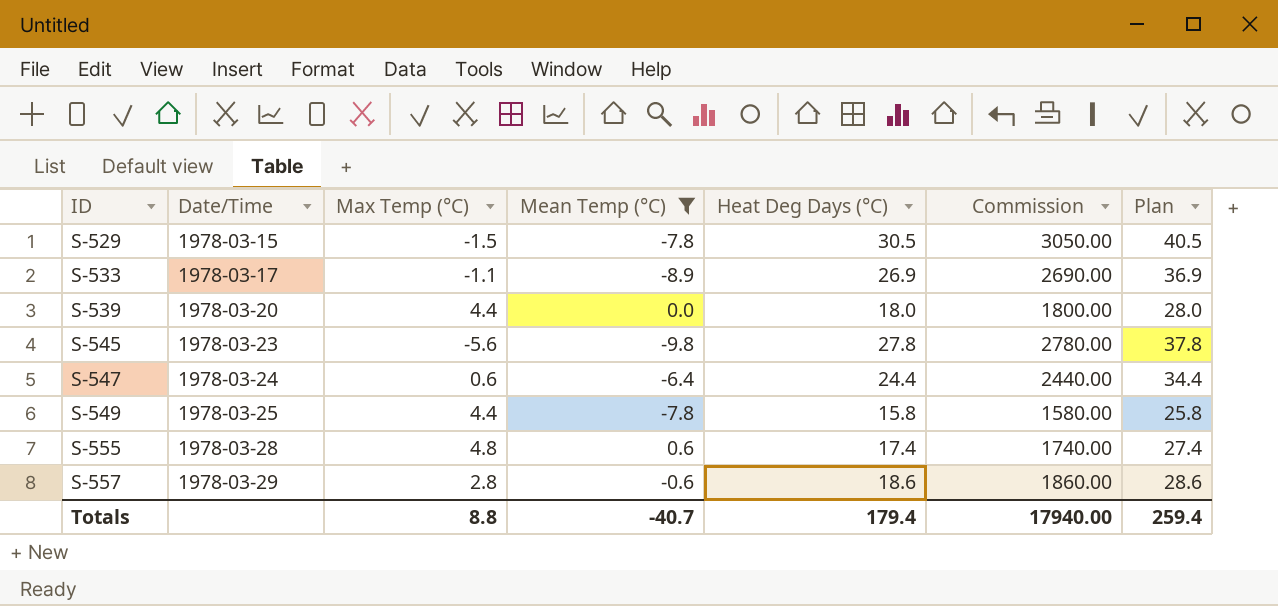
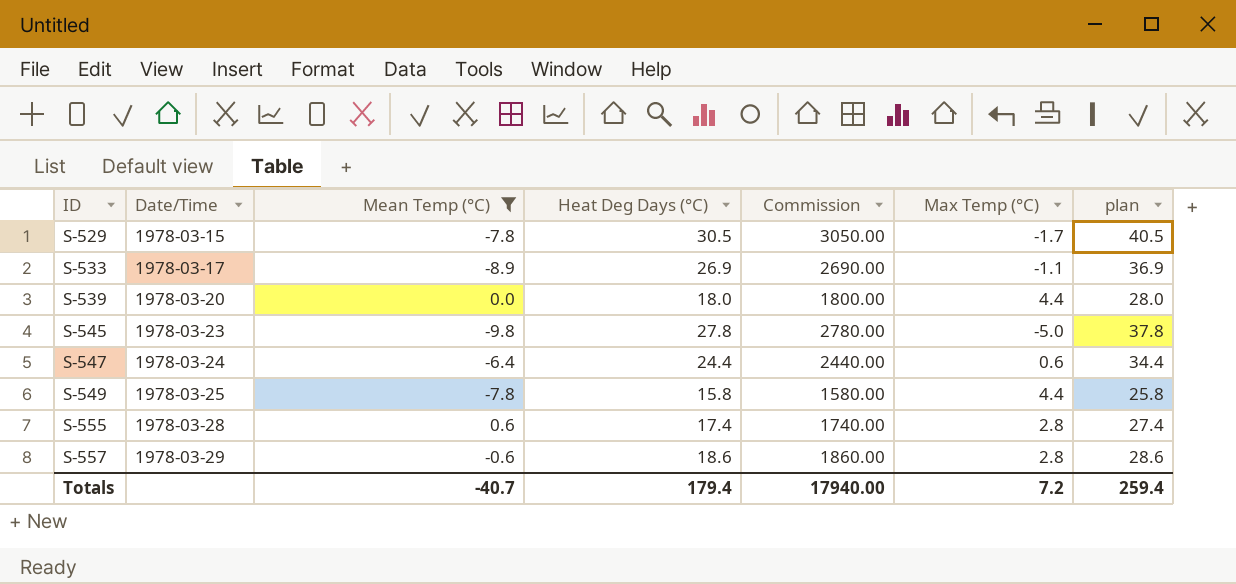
column Max Temp (°C) | position: 3 -> 6
column name: Plan -> plan
S-529 | Max Temp (°C): -1.5 -> -1.7
S-545 | Max Temp (°C): -5.6 -> -5.0
S-555 | Max Temp (°C): 4.8 -> 2.8
Totals | Max Temp (°C): 8.8 -> 7.2

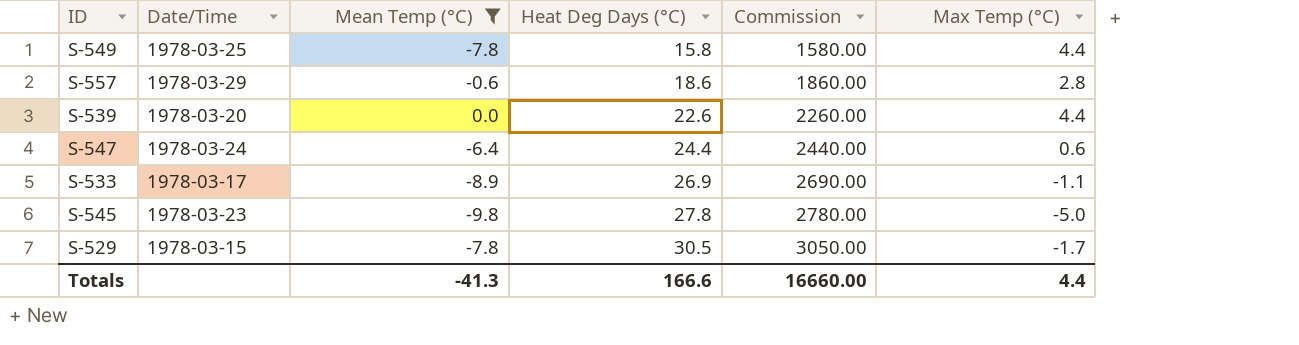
row order: ID ascending -> Heat Deg Days (°C) ascending
column plan | formula: [Heat Deg Days (°C)] + 10 -> none
row S-555: 1978-03-28 | 0.6 | 17.4 | 1740.00 | 2.8 | 27.4 -> none
S-539 | Heat Deg Days (°C): 18.0 -> 22.6
S-539 | Commission: 1800.00 -> 2260.00
Totals | Mean Temp (°C): -40.7 -> -41.3
Totals | Heat Deg Days (°C): 179.4 -> 166.6
Totals | Commission: 17940.00 -> 16660.00
Totals | Max Temp (°C): 7.2 -> 4.4

